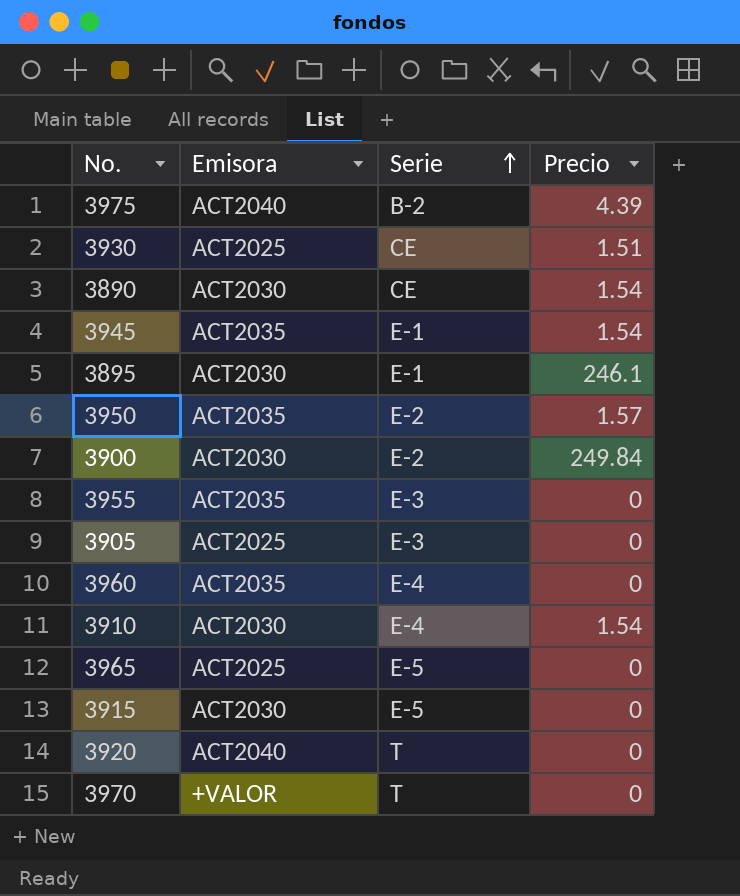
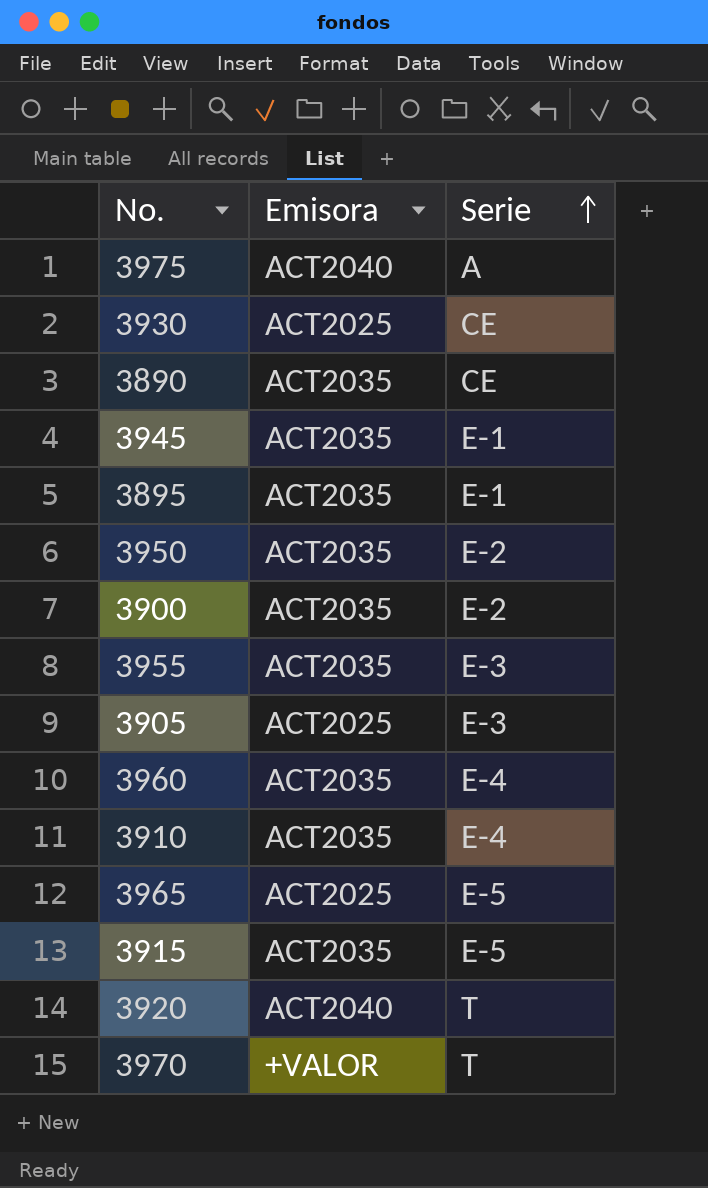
column Precio | position: 4 -> none
3975 | Serie: B-2 -> A
3890 | Emisora: ACT2030 -> ACT2035
3895 | Emisora: ACT2030 -> ACT2035
3900 | Emisora: ACT2030 -> ACT2035
3910 | Emisora: ACT2030 -> ACT2035
3915 | Emisora: ACT2030 -> ACT2035

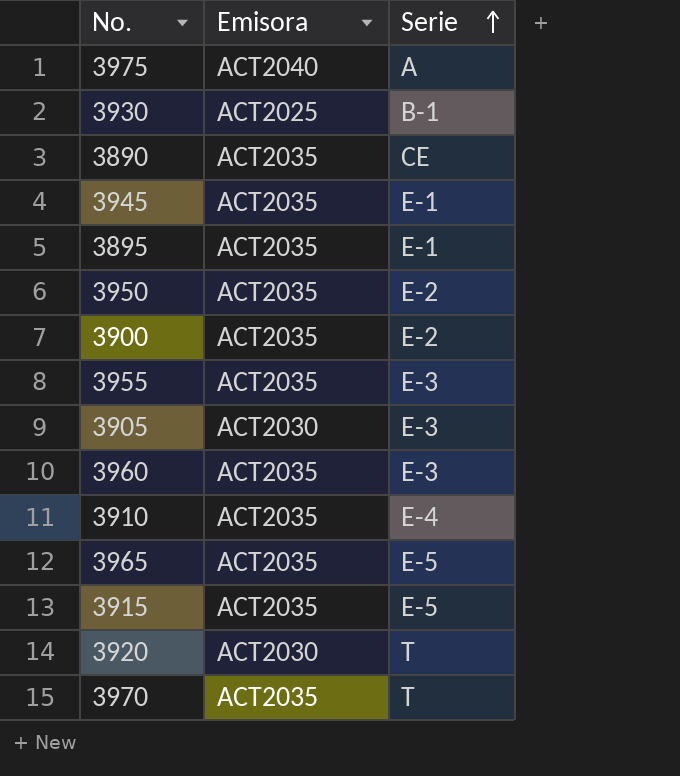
3930 | Serie: CE -> B-1
3905 | Emisora: ACT2025 -> ACT2030
3960 | Serie: E-4 -> E-3
3965 | Emisora: ACT2025 -> ACT2035
3920 | Emisora: ACT2040 -> ACT2030
3970 | Emisora: +VALOR -> ACT2035

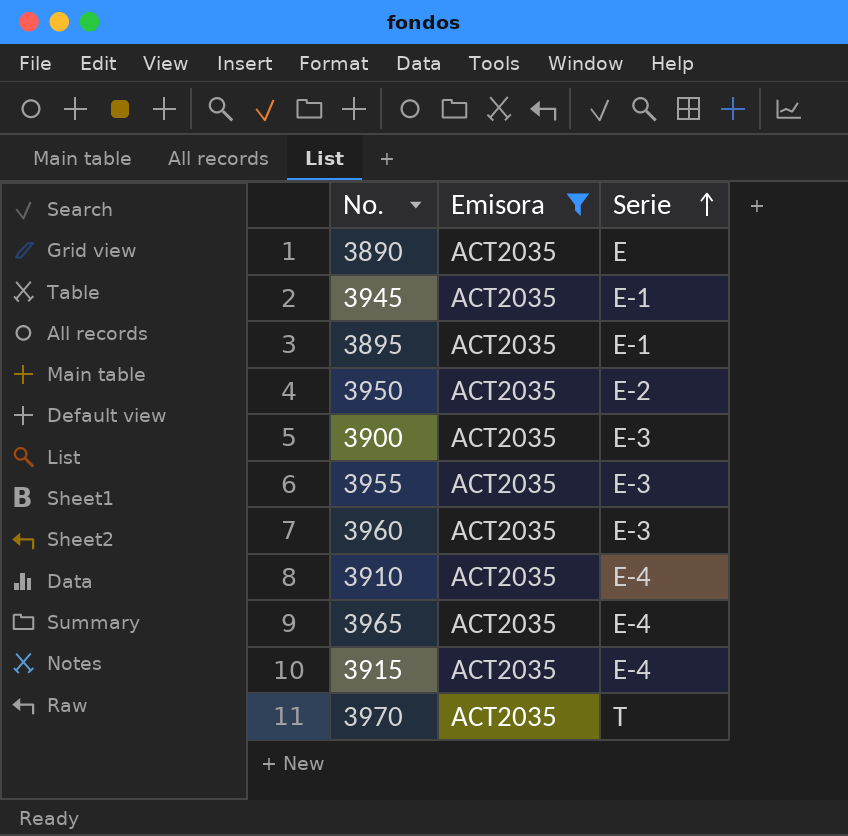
filter: none -> Emisora = ACT2035
3890 | Serie: CE -> E
3900 | Serie: E-2 -> E-3
3965 | Serie: E-5 -> E-4
3915 | Serie: E-5 -> E-4

